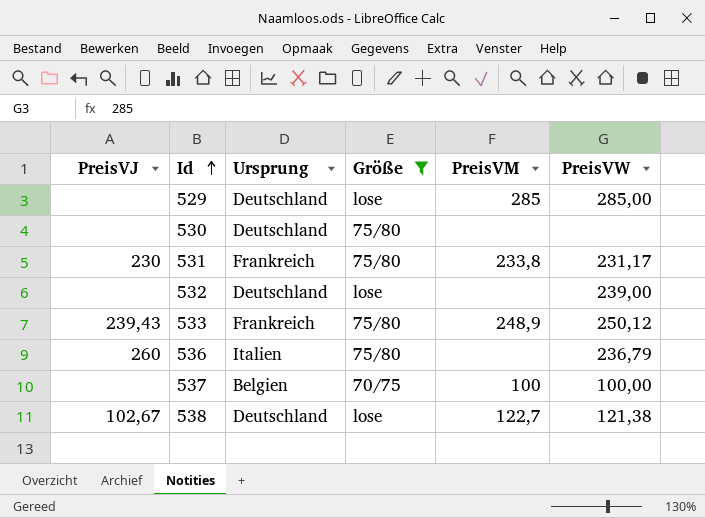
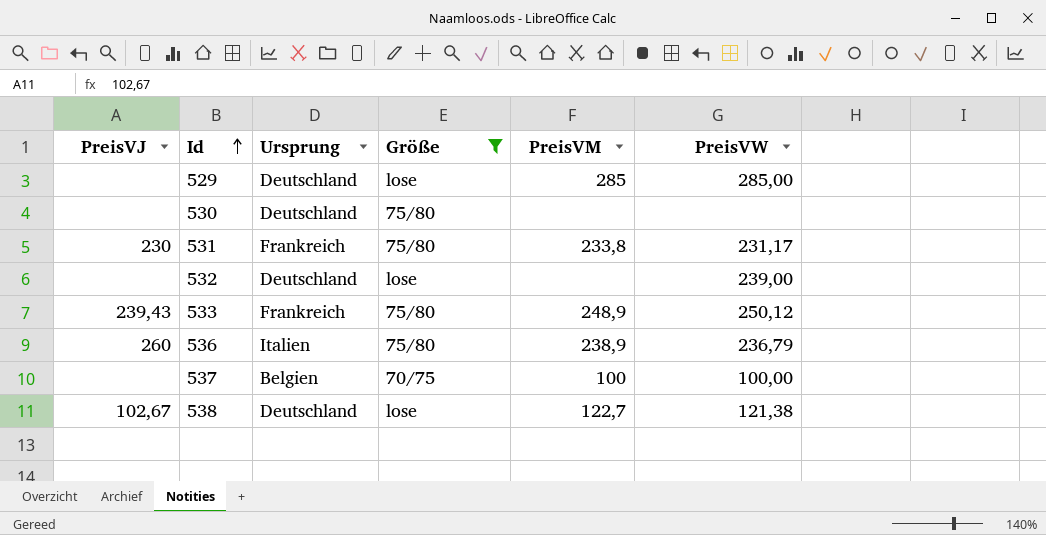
536 | PreisVM: none -> 238,9

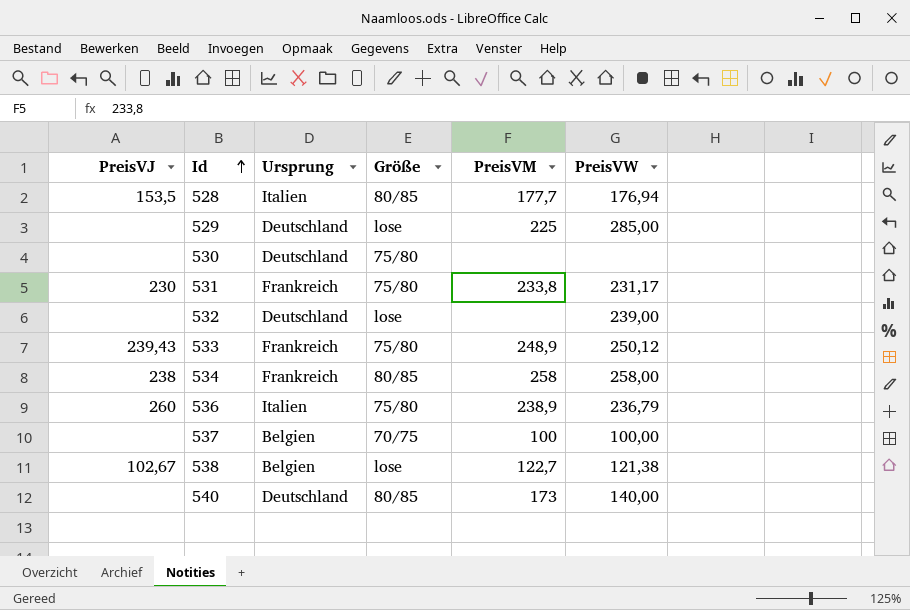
filter: Größe != 80/85 -> none
529 | PreisVM: 285 -> 225
538 | Ursprung: Deutschland -> Belgien

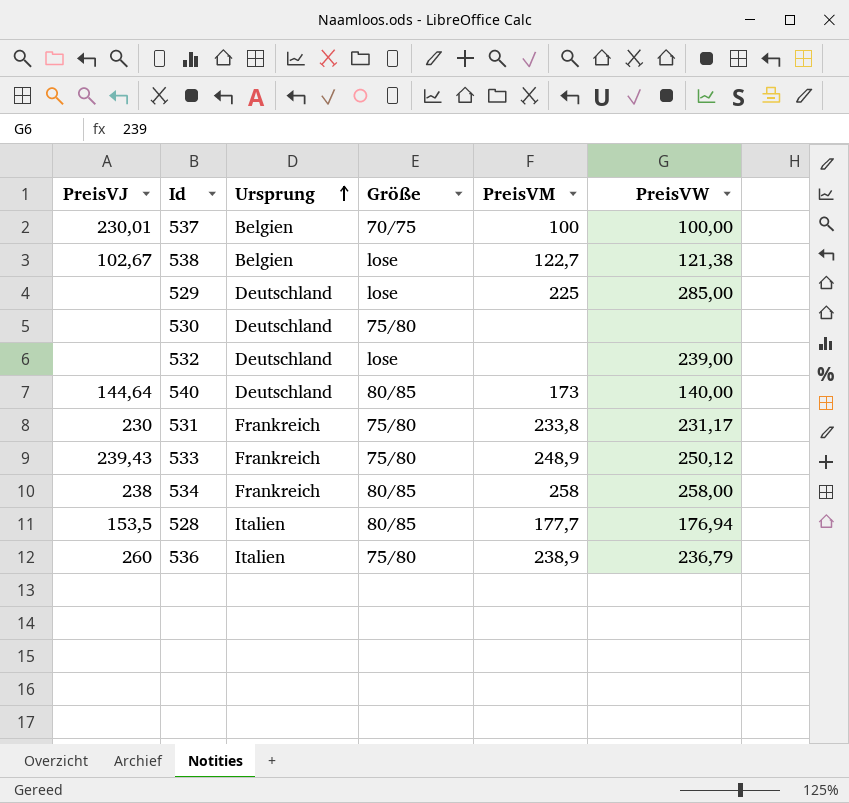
row order: Id ascending -> Ursprung ascending
537 | PreisVJ: none -> 230,01
540 | PreisVJ: none -> 144,64

